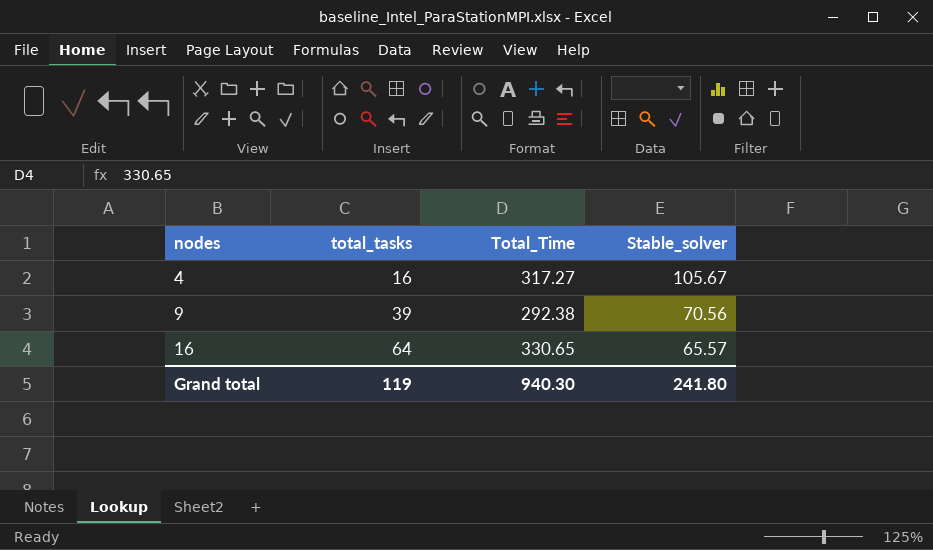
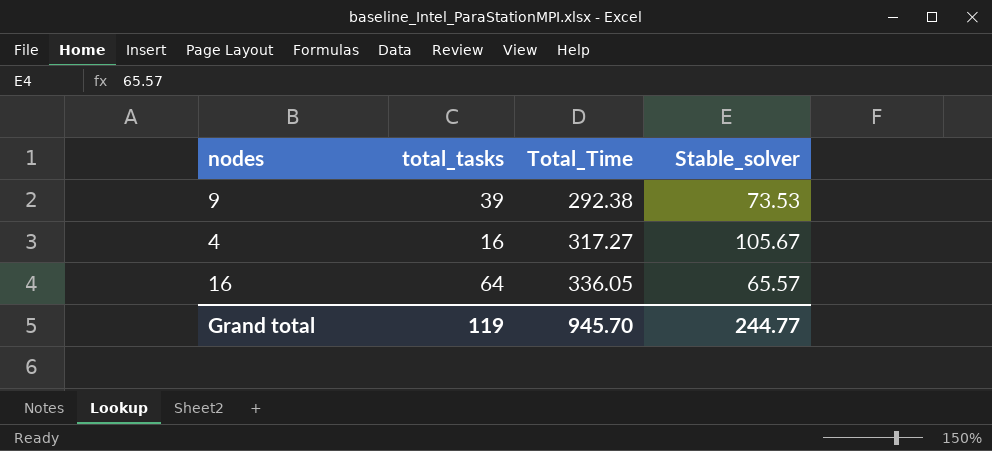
row order: nodes ascending -> Total_Time ascending
9 | Stable_solver: 70.56 -> 73.53
16 | Total_Time: 330.65 -> 336.05
Grand total | Total_Time: 940.30 -> 945.70
Grand total | Stable_solver: 241.80 -> 244.77

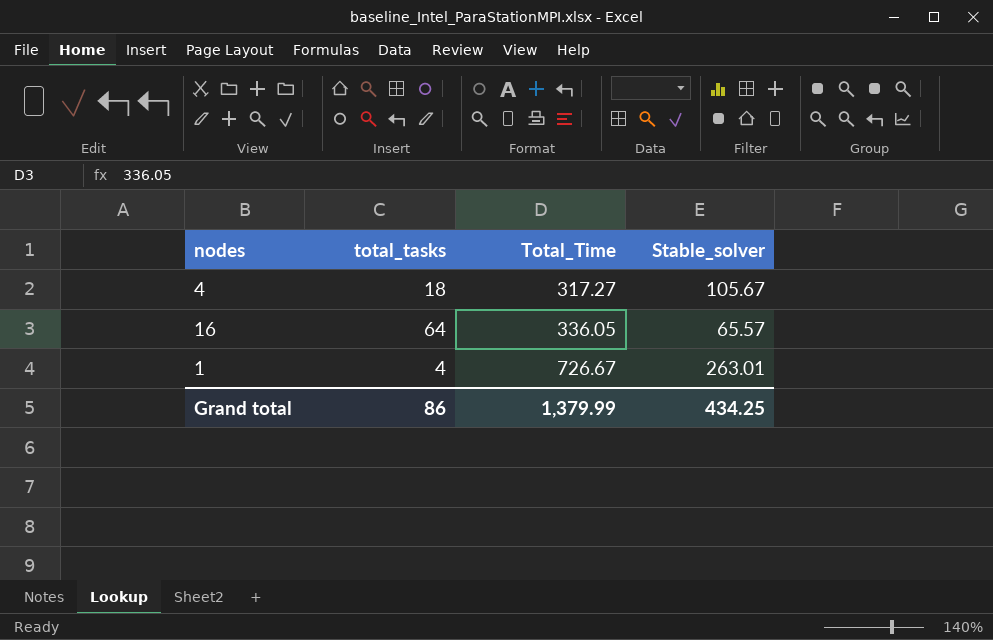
row 9: 39 | 292.38 | 73.53 -> none
4 | total_tasks: 16 -> 18
row 1: none -> 4 | 726.67 | 263.01
Grand total | total_tasks: 119 -> 86
Grand total | Total_Time: 945.70 -> 1,379.99
Grand total | Stable_solver: 244.77 -> 434.25

